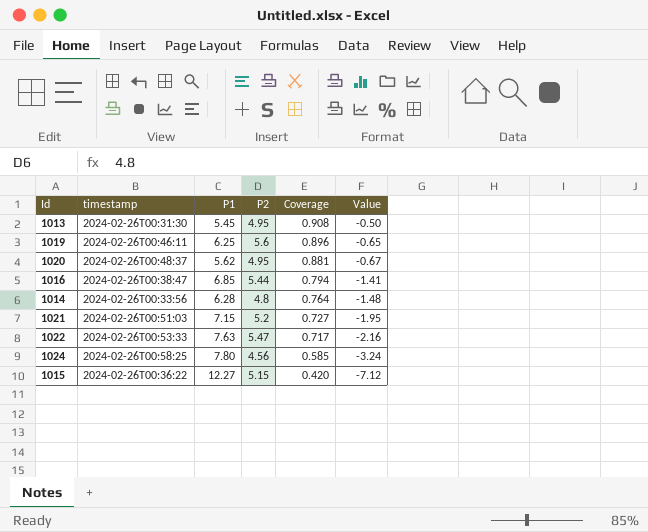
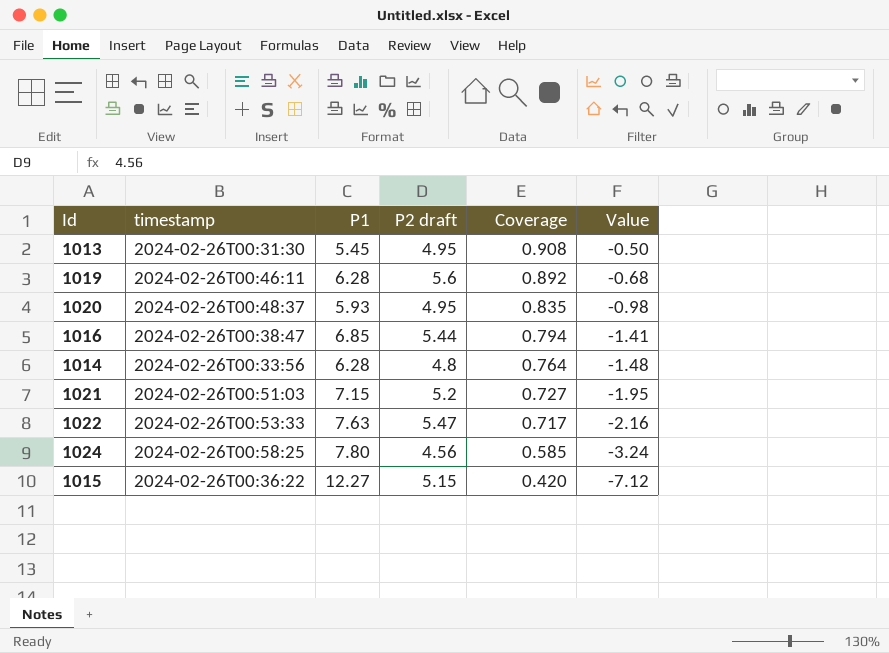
column name: P2 -> P2 draft
1019 | P1: 6.25 -> 6.28
1019 | Coverage: 0.896 -> 0.892
1019 | Value: -0.65 -> -0.68
1020 | P1: 5.62 -> 5.93
1020 | Coverage: 0.881 -> 0.835
1020 | Value: -0.67 -> -0.98

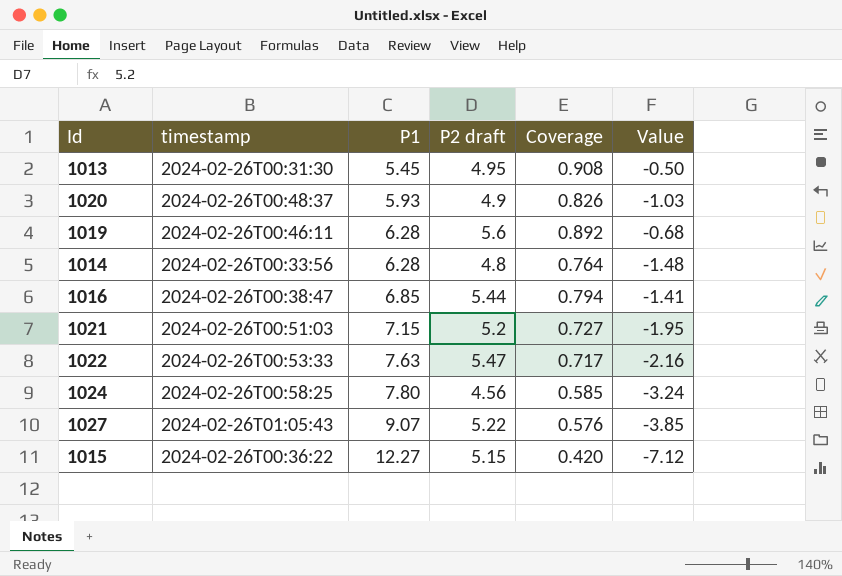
row order: Coverage descending -> P1 ascending
1020 | P2 draft: 4.95 -> 4.9
1020 | Coverage: 0.835 -> 0.826
1020 | Value: -0.98 -> -1.03
row 1027: none -> 2024-02-26T01:05:43 | 9.07 | 5.22 | 0.576 | -3.85

